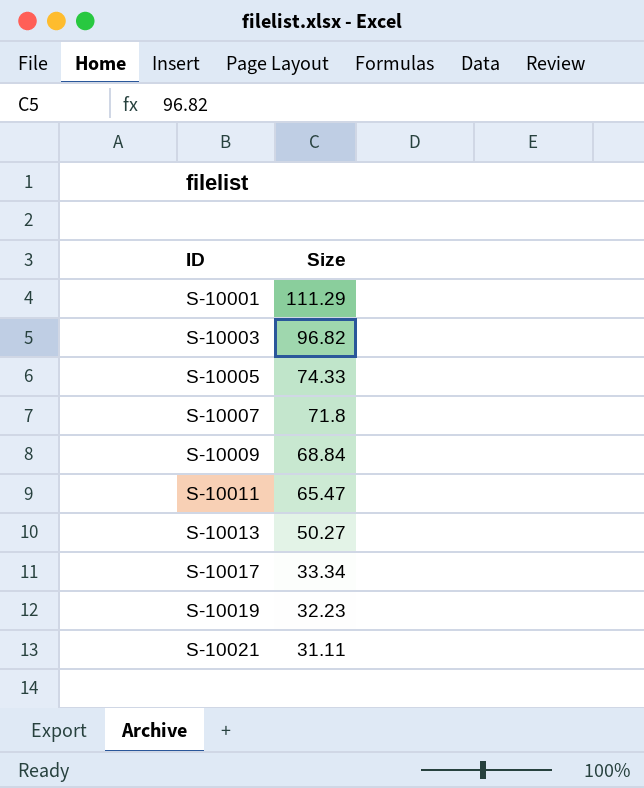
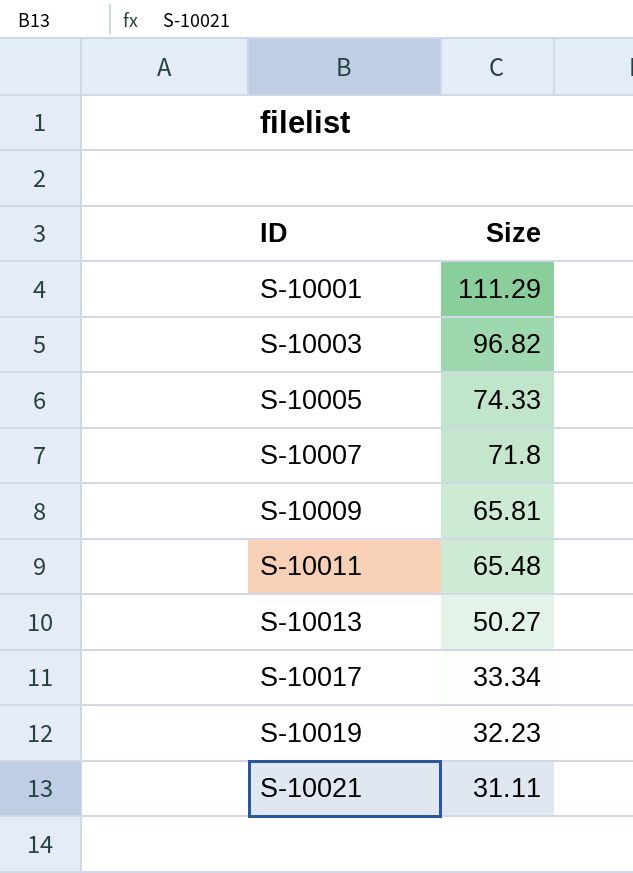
S-10009 | Size: 68.84 -> 65.81
S-10011 | Size: 65.47 -> 65.48

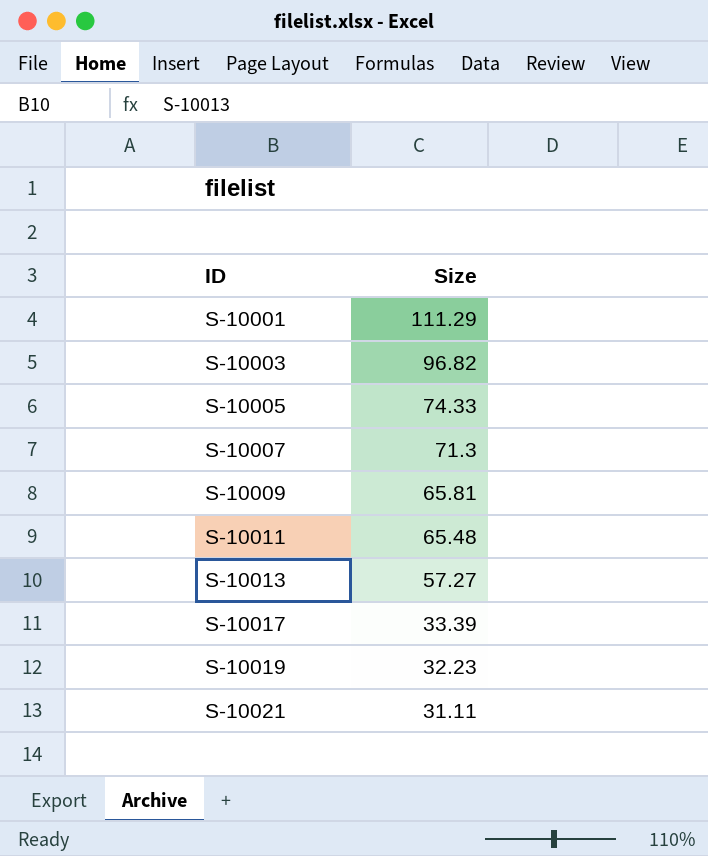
S-10007 | Size: 71.8 -> 71.3
S-10013 | Size: 50.27 -> 57.27
S-10017 | Size: 33.34 -> 33.39

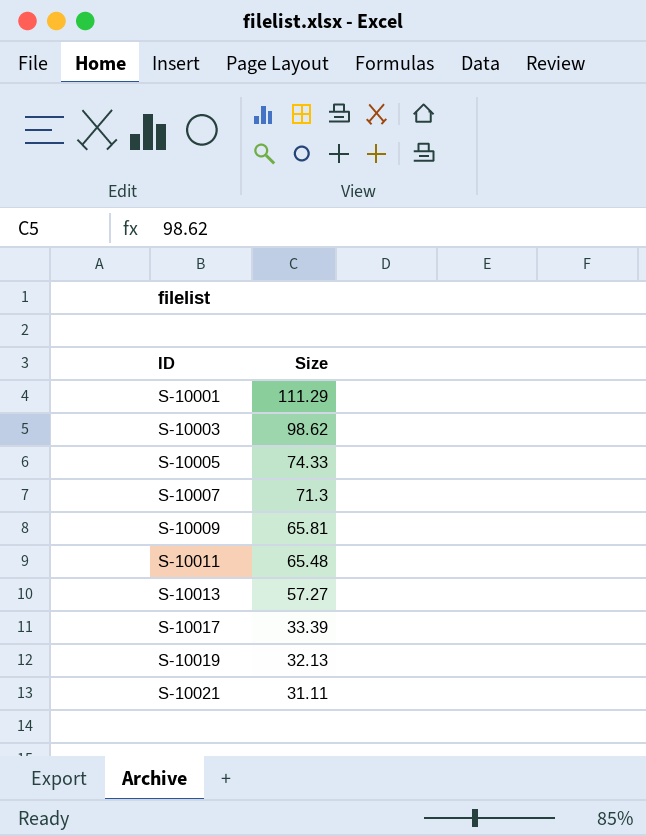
S-10003 | Size: 96.82 -> 98.62
S-10019 | Size: 32.23 -> 32.13

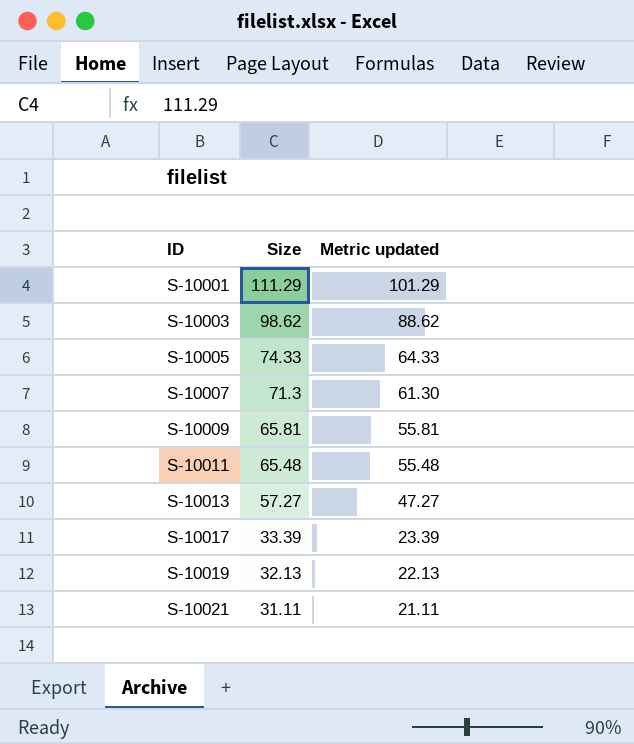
column Metric updated | formula: none -> [Size] - 10

